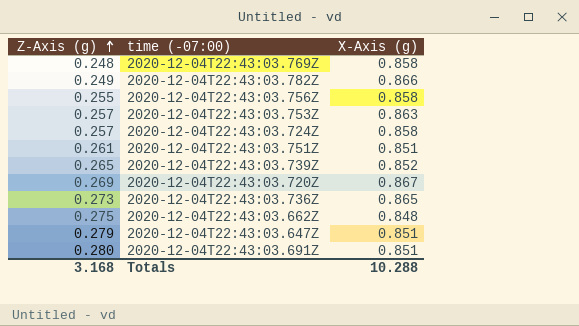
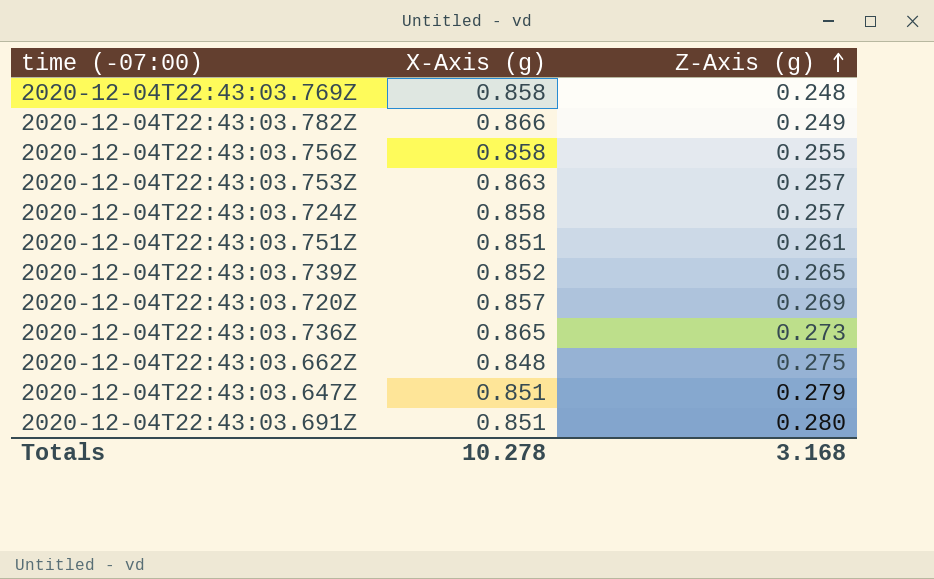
column Z-Axis (g) | position: 1 -> 3
2020-12-04T22:43:03.720Z | X-Axis (g): 0.867 -> 0.857
Totals | X-Axis (g): 10.288 -> 10.278

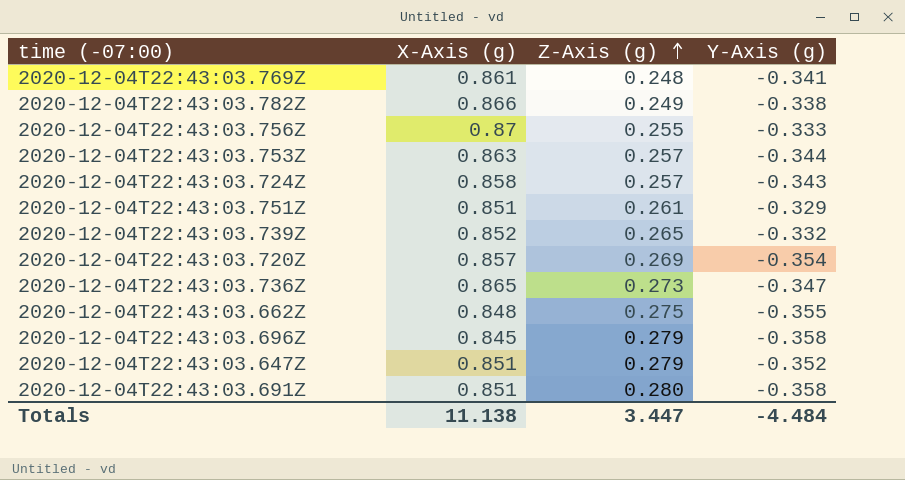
column Y-Axis (g) | position: none -> 4
2020-12-04T22:43:03.769Z | X-Axis (g): 0.858 -> 0.861
2020-12-04T22:43:03.756Z | X-Axis (g): 0.858 -> 0.87
row 2020-12-04T22:43:03.696Z: none -> 0.845 | 0.279 | -0.358
Totals | X-Axis (g): 10.278 -> 11.138
Totals | Z-Axis (g): 3.168 -> 3.447

